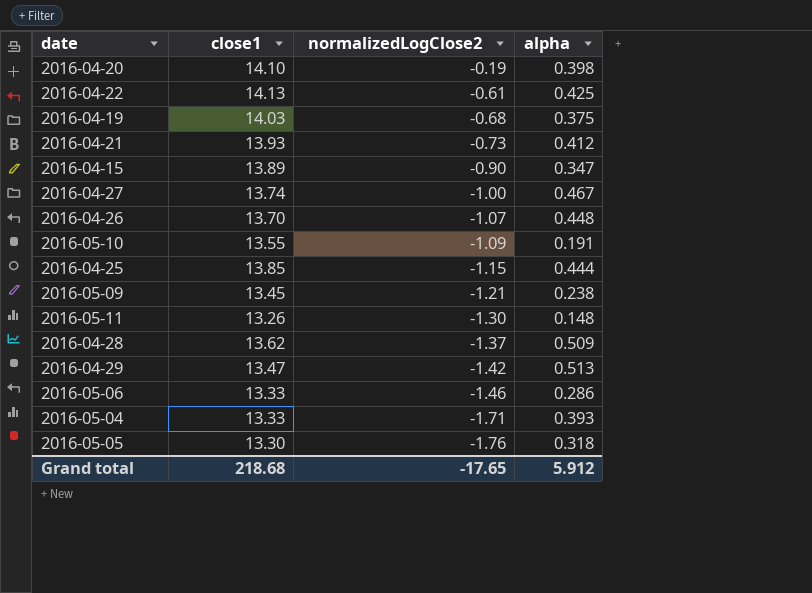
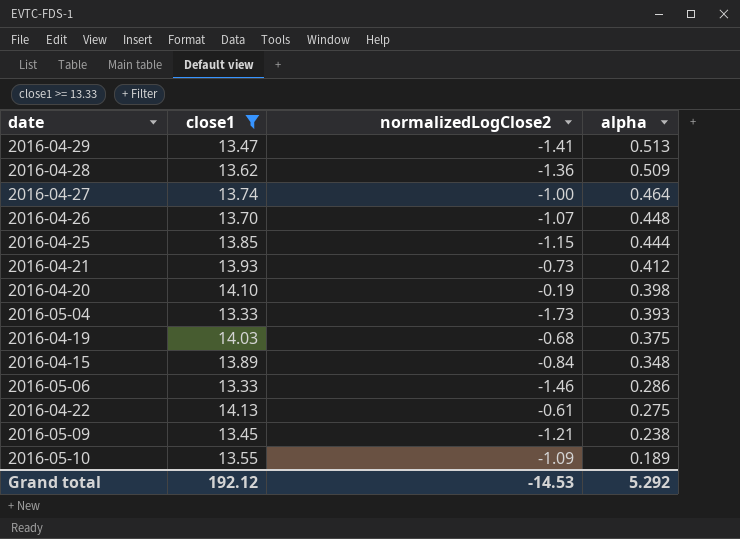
filter: none -> close1 >= 13.33
row order: normalizedLogClose2 descending -> alpha descending
2016-04-29 | normalizedLogClose2: -1.42 -> -1.41
2016-04-28 | normalizedLogClose2: -1.37 -> -1.36
2016-04-27 | alpha: 0.467 -> 0.464
2016-05-04 | normalizedLogClose2: -1.71 -> -1.73
2016-04-15 | normalizedLogClose2: -0.90 -> -0.84
2016-04-15 | alpha: 0.347 -> 0.348
2016-04-22 | alpha: 0.425 -> 0.275
2016-05-10 | alpha: 0.191 -> 0.189
Grand total | close1: 218.68 -> 192.12
Grand total | normalizedLogClose2: -17.65 -> -14.53
Grand total | alpha: 5.912 -> 5.292

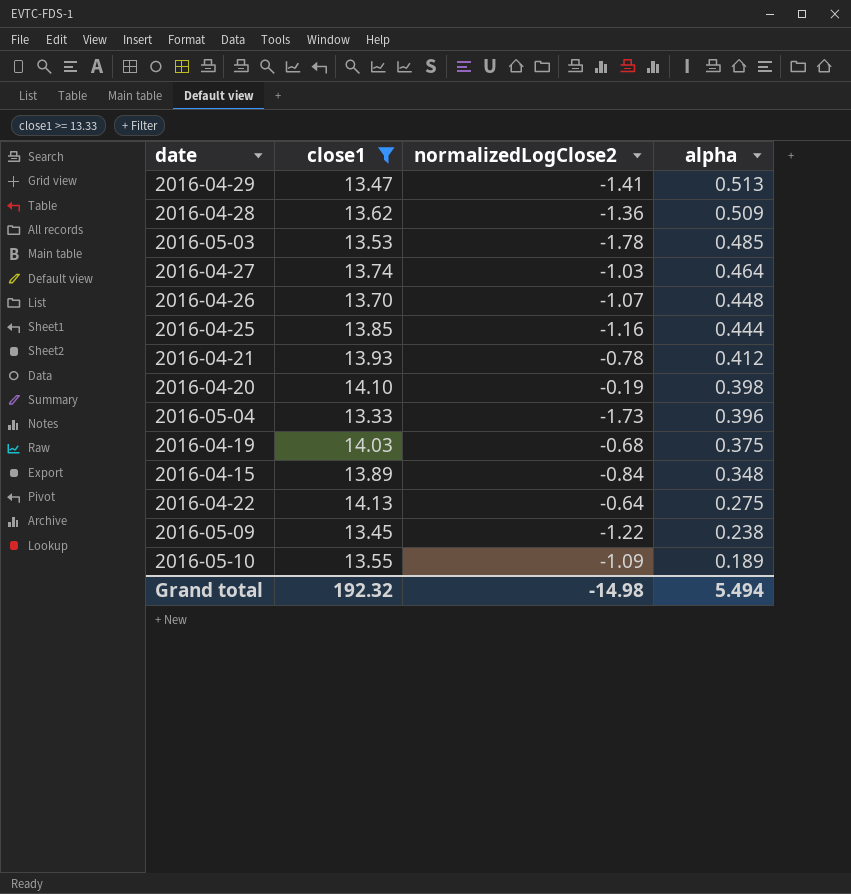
row 2016-05-06: 13.33 | -1.46 | 0.286 -> none
row 2016-05-03: none -> 13.53 | -1.78 | 0.485
2016-04-27 | normalizedLogClose2: -1.00 -> -1.03
2016-04-25 | normalizedLogClose2: -1.15 -> -1.16
2016-04-21 | normalizedLogClose2: -0.73 -> -0.78
2016-05-04 | alpha: 0.393 -> 0.396
2016-04-22 | normalizedLogClose2: -0.61 -> -0.64
2016-05-09 | normalizedLogClose2: -1.21 -> -1.22
Grand total | close1: 192.12 -> 192.32
Grand total | normalizedLogClose2: -14.53 -> -14.98
Grand total | alpha: 5.292 -> 5.494

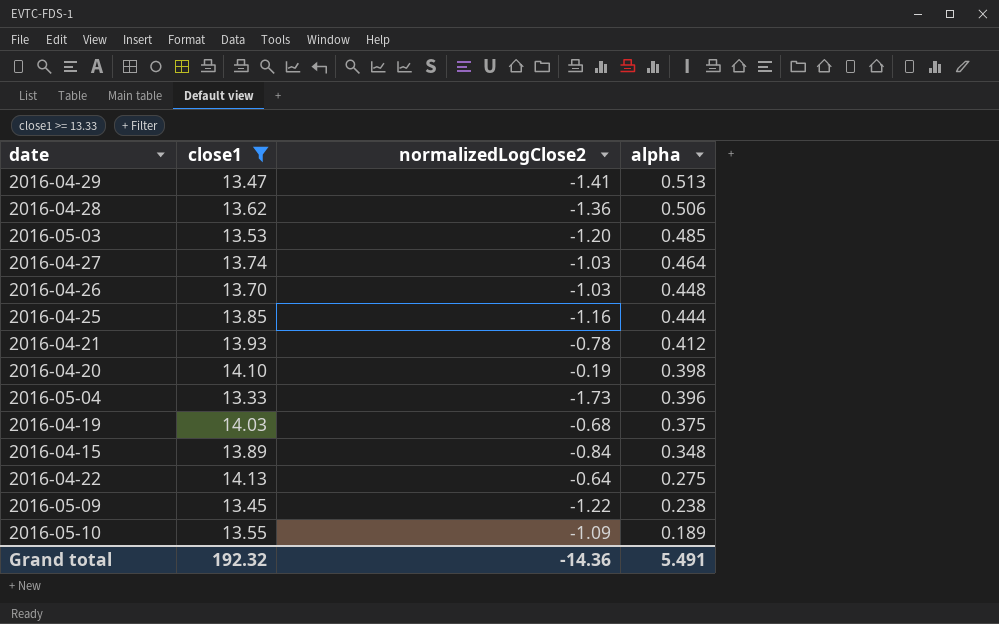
2016-04-28 | alpha: 0.509 -> 0.506
2016-05-03 | normalizedLogClose2: -1.78 -> -1.20
2016-04-26 | normalizedLogClose2: -1.07 -> -1.03
Grand total | normalizedLogClose2: -14.98 -> -14.36
Grand total | alpha: 5.494 -> 5.491

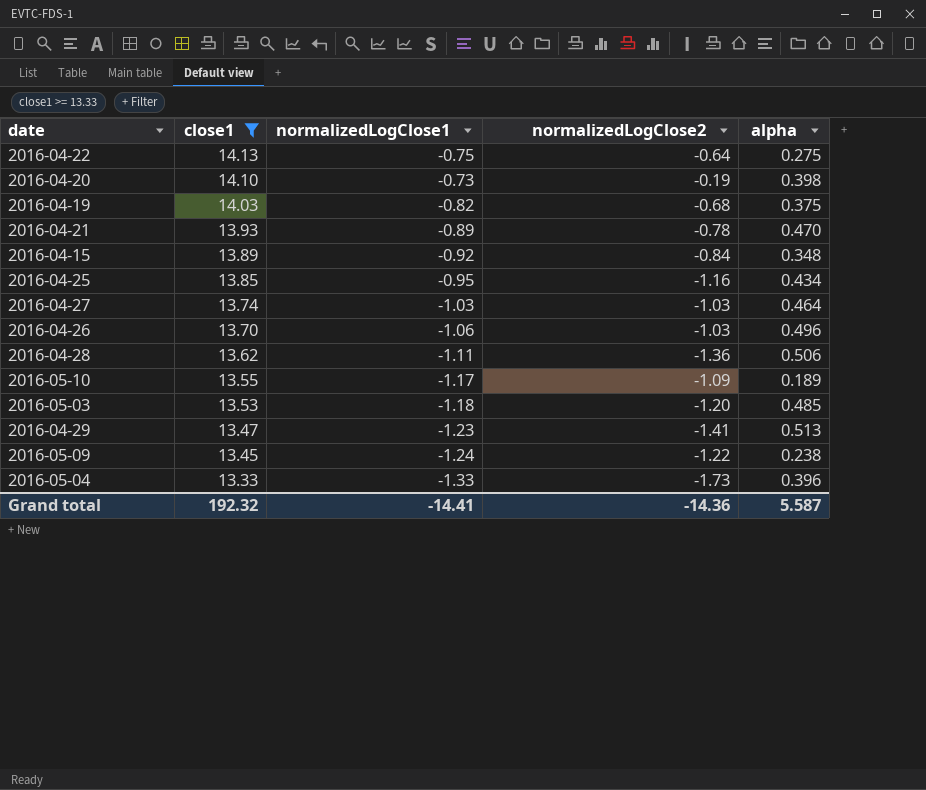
row order: alpha descending -> close1 descending
column normalizedLogClose1 | position: none -> 3
2016-04-21 | alpha: 0.412 -> 0.470
2016-04-25 | alpha: 0.444 -> 0.434
2016-04-26 | alpha: 0.448 -> 0.496
Grand total | alpha: 5.491 -> 5.587

